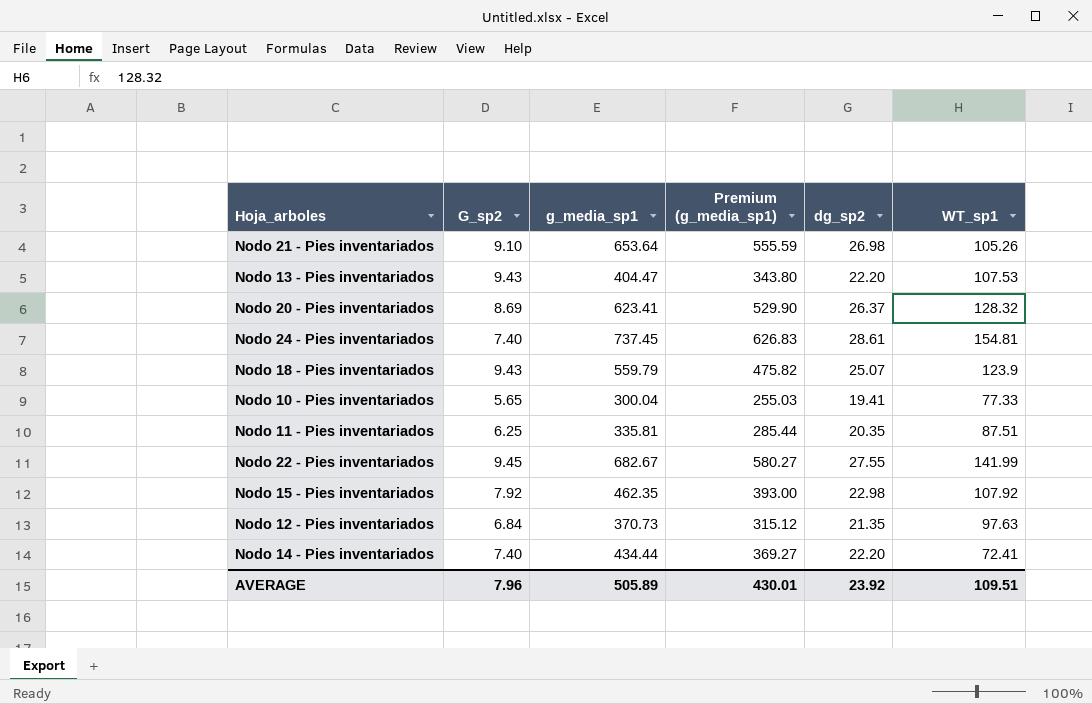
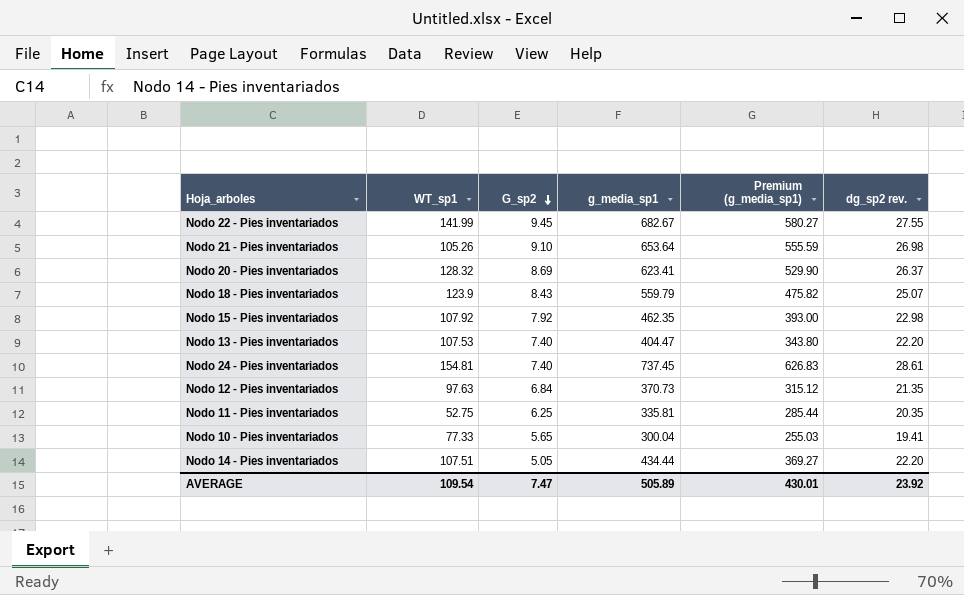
row order: none -> G_sp2 descending
column WT_sp1 | position: 6 -> 2
column name: dg_sp2 -> dg_sp2 rev.
Nodo 18 - Pies inventariados | G_sp2: 9.43 -> 8.43
Nodo 13 - Pies inventariados | G_sp2: 9.43 -> 7.40
Nodo 11 - Pies inventariados | WT_sp1: 87.51 -> 52.75
Nodo 14 - Pies inventariados | WT_sp1: 72.41 -> 107.51
Nodo 14 - Pies inventariados | G_sp2: 7.40 -> 5.05
AVERAGE | WT_sp1: 109.51 -> 109.54
AVERAGE | G_sp2: 7.96 -> 7.47

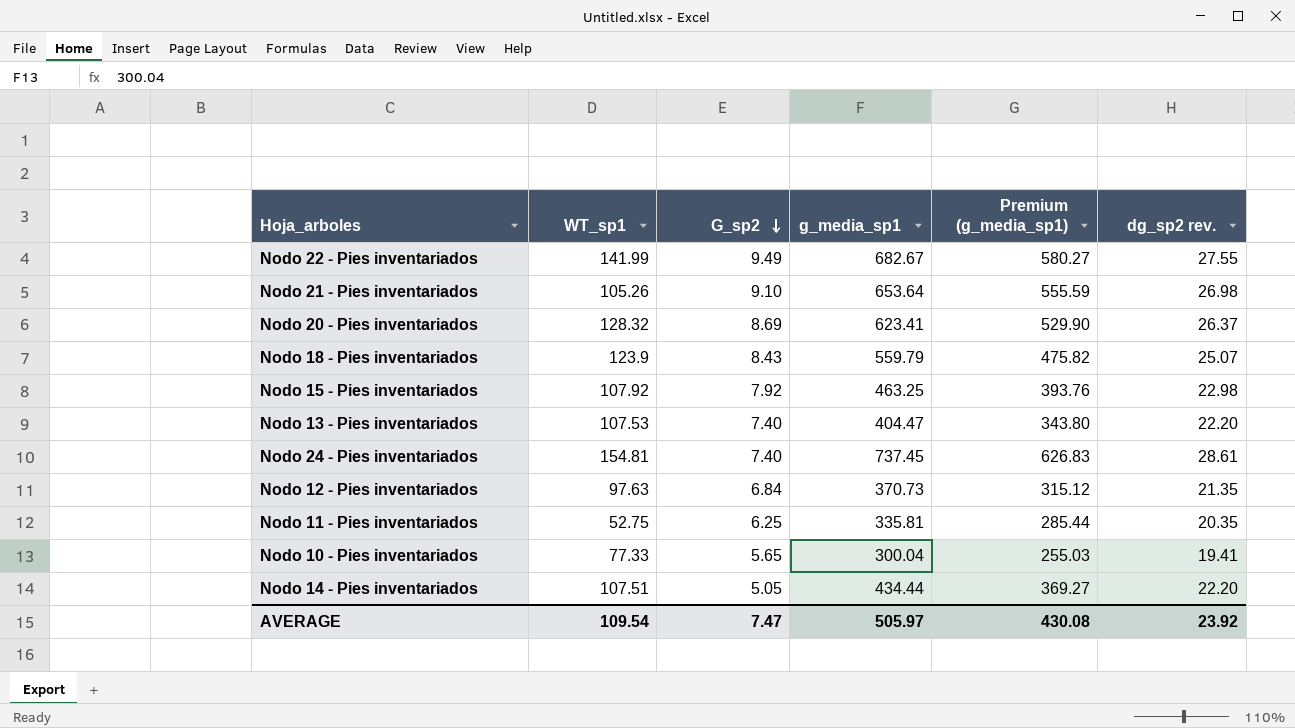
Nodo 22 - Pies inventariados | G_sp2: 9.45 -> 9.49
Nodo 15 - Pies inventariados | g_media_sp1: 462.35 -> 463.25
Nodo 15 - Pies inventariados | Premium (g_media_sp1): 393.00 -> 393.76
AVERAGE | g_media_sp1: 505.89 -> 505.97
AVERAGE | Premium (g_media_sp1): 430.01 -> 430.08

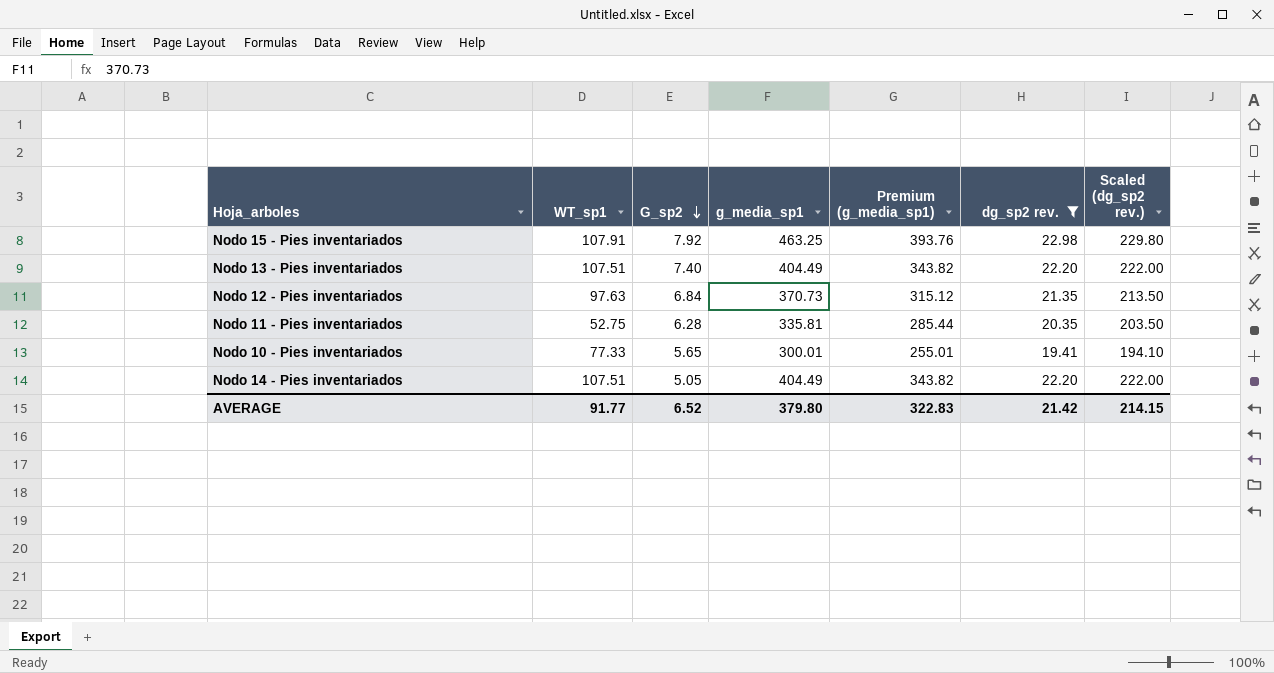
filter: none -> dg_sp2 rev. <= 22.98
column Scaled (dg_sp2 rev.) | formula: none -> [dg_sp2 rev.] * 10
Nodo 15 - Pies inventariados | WT_sp1: 107.92 -> 107.91
Nodo 13 - Pies inventariados | WT_sp1: 107.53 -> 107.51
Nodo 13 - Pies inventariados | g_media_sp1: 404.47 -> 404.49
Nodo 13 - Pies inventariados | Premium (g_media_sp1): 343.80 -> 343.82
Nodo 11 - Pies inventariados | G_sp2: 6.25 -> 6.28
Nodo 10 - Pies inventariados | g_media_sp1: 300.04 -> 300.01
Nodo 10 - Pies inventariados | Premium (g_media_sp1): 255.03 -> 255.01
Nodo 14 - Pies inventariados | g_media_sp1: 434.44 -> 404.49
Nodo 14 - Pies inventariados | Premium (g_media_sp1): 369.27 -> 343.82
AVERAGE | WT_sp1: 109.54 -> 91.77
AVERAGE | G_sp2: 7.47 -> 6.52
AVERAGE | g_media_sp1: 505.97 -> 379.80
AVERAGE | Premium (g_media_sp1): 430.08 -> 322.83
AVERAGE | dg_sp2 rev.: 23.92 -> 21.42

